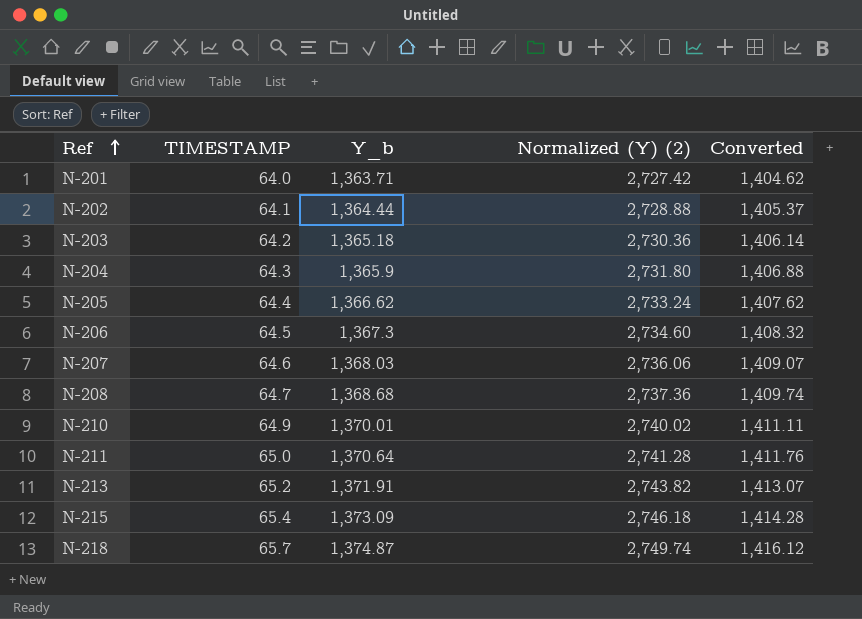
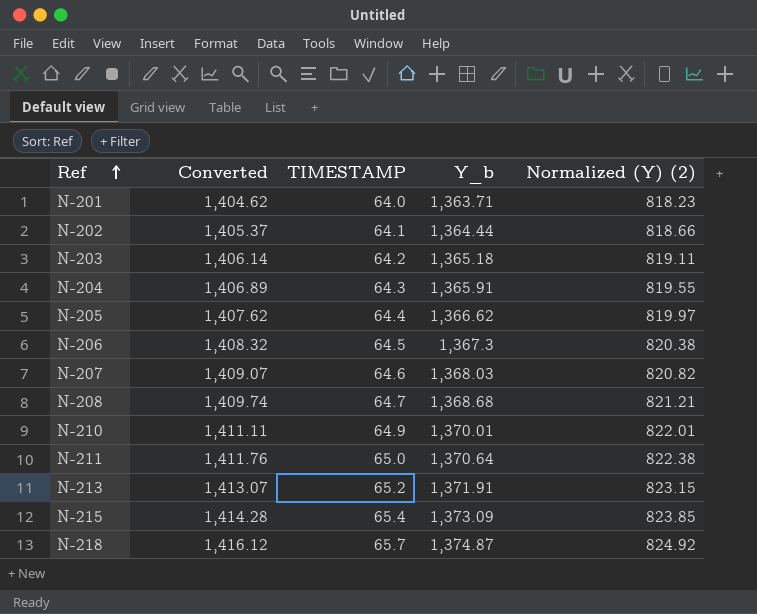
column Converted | position: 5 -> 2
column Normalized (Y) (2) | formula: [Y_b] * 2 -> [Y_b] * 0.6
N-204 | Converted: 1,406.88 -> 1,406.89
N-204 | Y_b: 1,365.9 -> 1,365.91

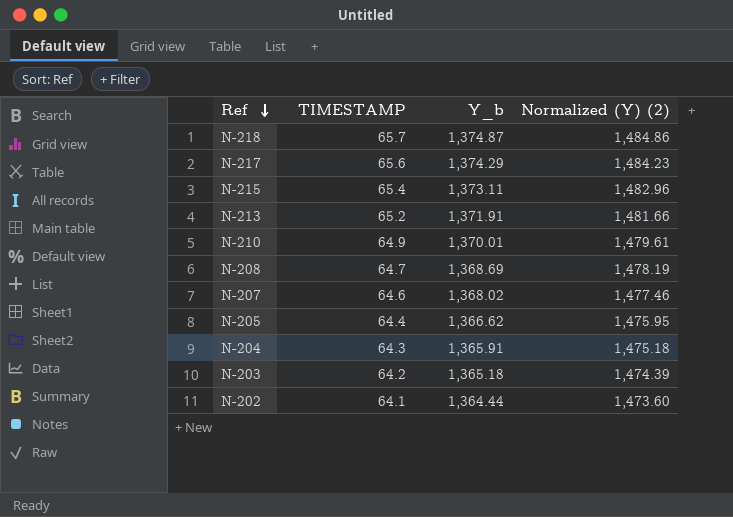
row order: Ref ascending -> Ref descending
column Converted | formula: [Y_b] * 1.03 -> none
column Normalized (Y) (2) | formula: [Y_b] * 0.6 -> [Y_b] * 1.08
row N-201: 1,404.62 | 64.0 | 1,363.71 | 818.23 -> none
row N-206: 1,408.32 | 64.5 | 1,367.3 | 820.38 -> none
row N-211: 1,411.76 | 65.0 | 1,370.64 | 822.38 -> none
row N-217: none -> 65.6 | 1,374.29 | 1,484.23
N-215 | Y_b: 1,373.09 -> 1,373.11
N-208 | Y_b: 1,368.68 -> 1,368.69
N-207 | Y_b: 1,368.03 -> 1,368.02

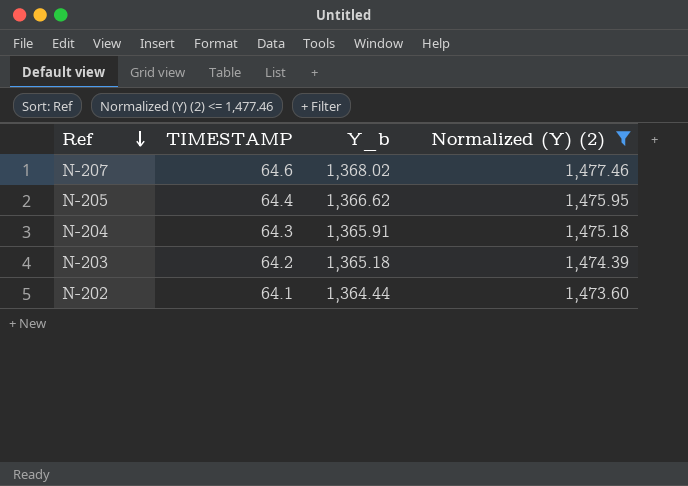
filter: none -> Normalized (Y) (2) <= 1,477.46

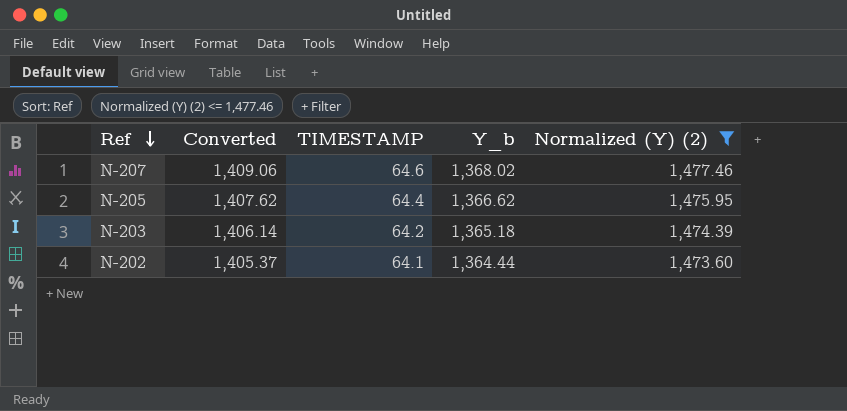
column Converted | formula: none -> [Y_b] * 1.03
row N-204: 64.3 | 1,365.91 | 1,475.18 -> none

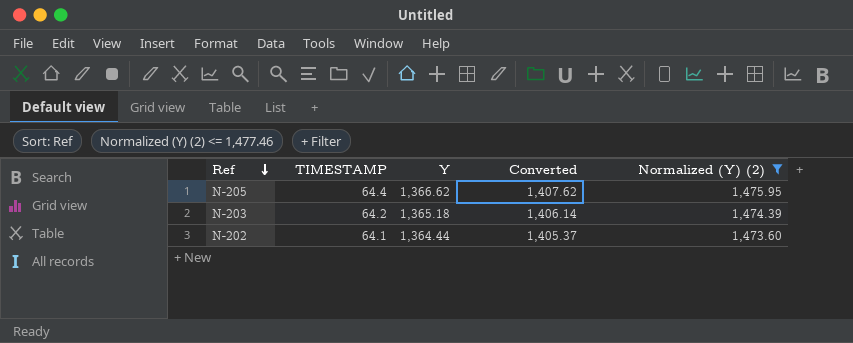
column name: Y_b -> Y
column Converted | position: 2 -> 4
row N-207: 1,409.06 | 64.6 | 1,368.02 | 1,477.46 -> none

